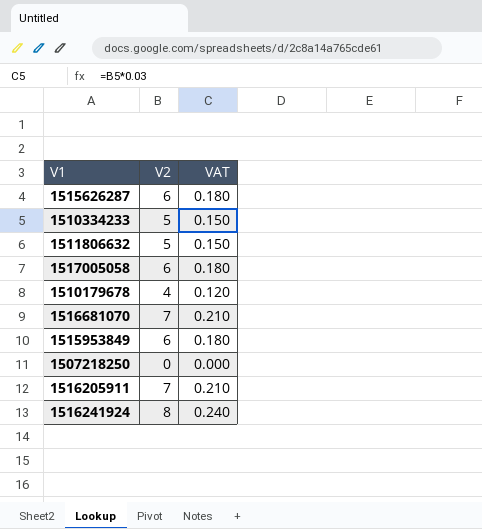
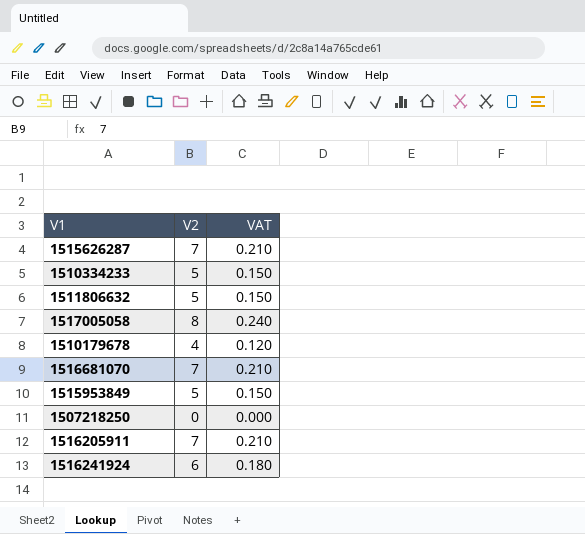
1515626287 | V2: 6 -> 7
1515626287 | VAT: 0.180 -> 0.210
1517005058 | V2: 6 -> 8
1517005058 | VAT: 0.180 -> 0.240
1515953849 | V2: 6 -> 5
1515953849 | VAT: 0.180 -> 0.150
1516241924 | V2: 8 -> 6
1516241924 | VAT: 0.240 -> 0.180

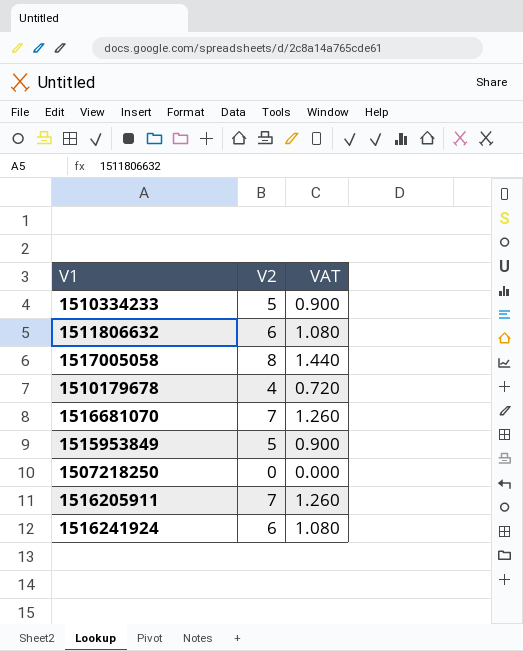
column VAT | formula: [V2] * 0.03 -> [V2] * 0.18
row 1515626287: 7 | 0.210 -> none
1511806632 | V2: 5 -> 6

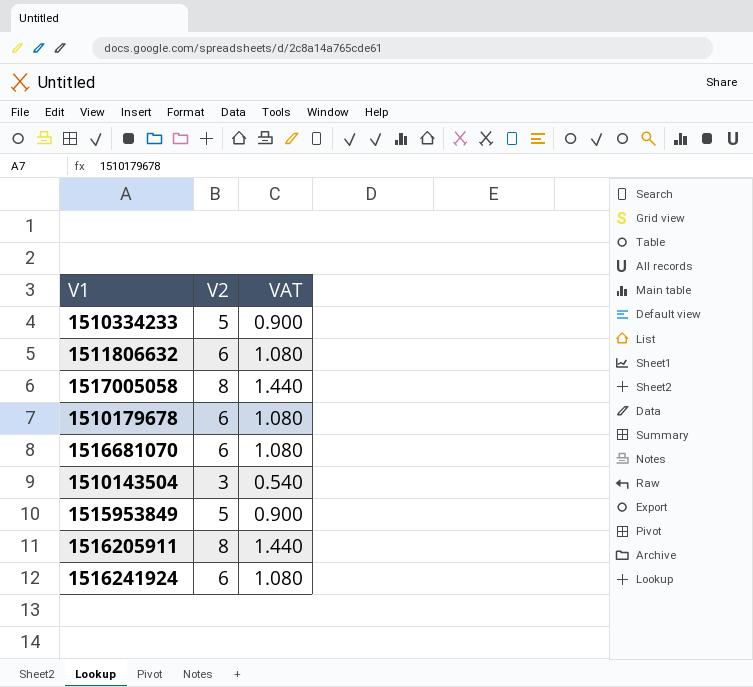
row 1507218250: 0 | 0.000 -> none
1510179678 | V2: 4 -> 6
1510179678 | VAT: 0.720 -> 1.080
1516681070 | V2: 7 -> 6
1516681070 | VAT: 1.260 -> 1.080
row 1510143504: none -> 3 | 0.540
1516205911 | V2: 7 -> 8
1516205911 | VAT: 1.260 -> 1.440

